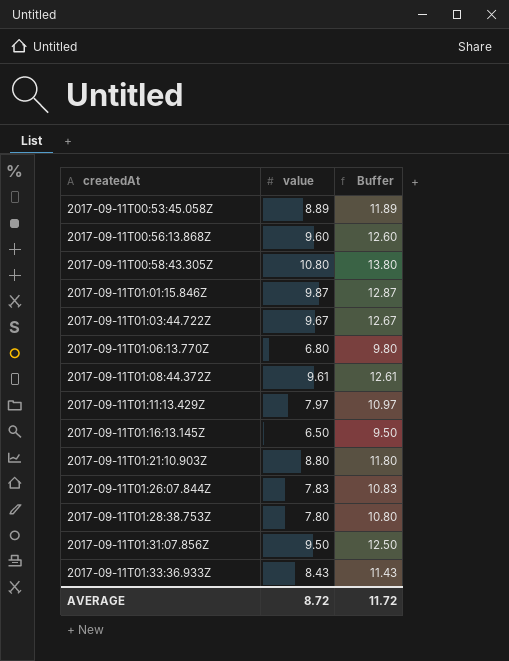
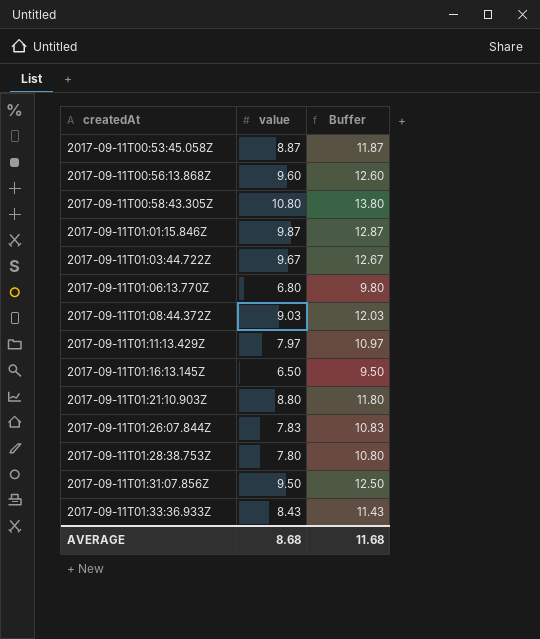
2017-09-11T00:53:45.058Z | value: 8.89 -> 8.87
2017-09-11T00:53:45.058Z | Buffer: 11.89 -> 11.87
2017-09-11T01:08:44.372Z | value: 9.61 -> 9.03
2017-09-11T01:08:44.372Z | Buffer: 12.61 -> 12.03
AVERAGE | value: 8.72 -> 8.68
AVERAGE | Buffer: 11.72 -> 11.68

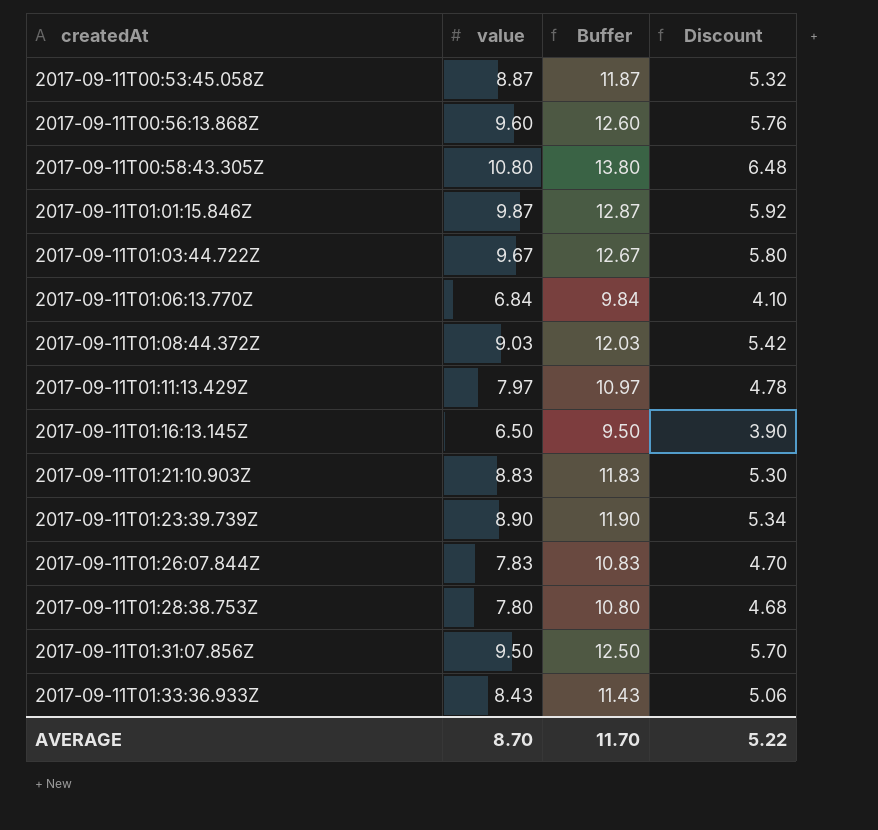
column Discount | formula: none -> [value] * 0.6
2017-09-11T01:06:13.770Z | value: 6.80 -> 6.84
2017-09-11T01:06:13.770Z | Buffer: 9.80 -> 9.84
2017-09-11T01:21:10.903Z | value: 8.80 -> 8.83
2017-09-11T01:21:10.903Z | Buffer: 11.80 -> 11.83
row 2017-09-11T01:23:39.739Z: none -> 8.90 | 11.90 | 5.34
AVERAGE | value: 8.68 -> 8.70
AVERAGE | Buffer: 11.68 -> 11.70

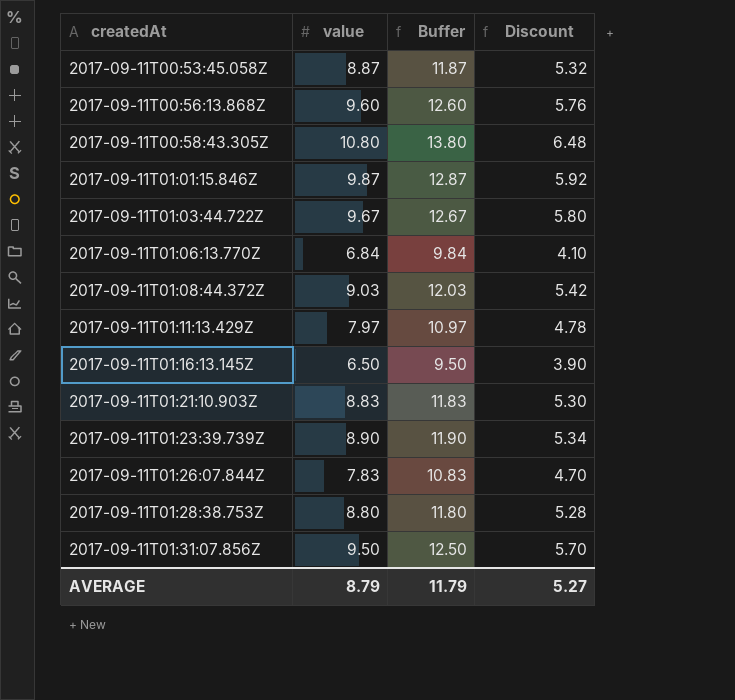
row 2017-09-11T01:33:36.933Z: 8.43 | 11.43 | 5.06 -> none
2017-09-11T01:28:38.753Z | value: 7.80 -> 8.80
2017-09-11T01:28:38.753Z | Buffer: 10.80 -> 11.80
2017-09-11T01:28:38.753Z | Discount: 4.68 -> 5.28
AVERAGE | value: 8.70 -> 8.79
AVERAGE | Buffer: 11.70 -> 11.79
AVERAGE | Discount: 5.22 -> 5.27

